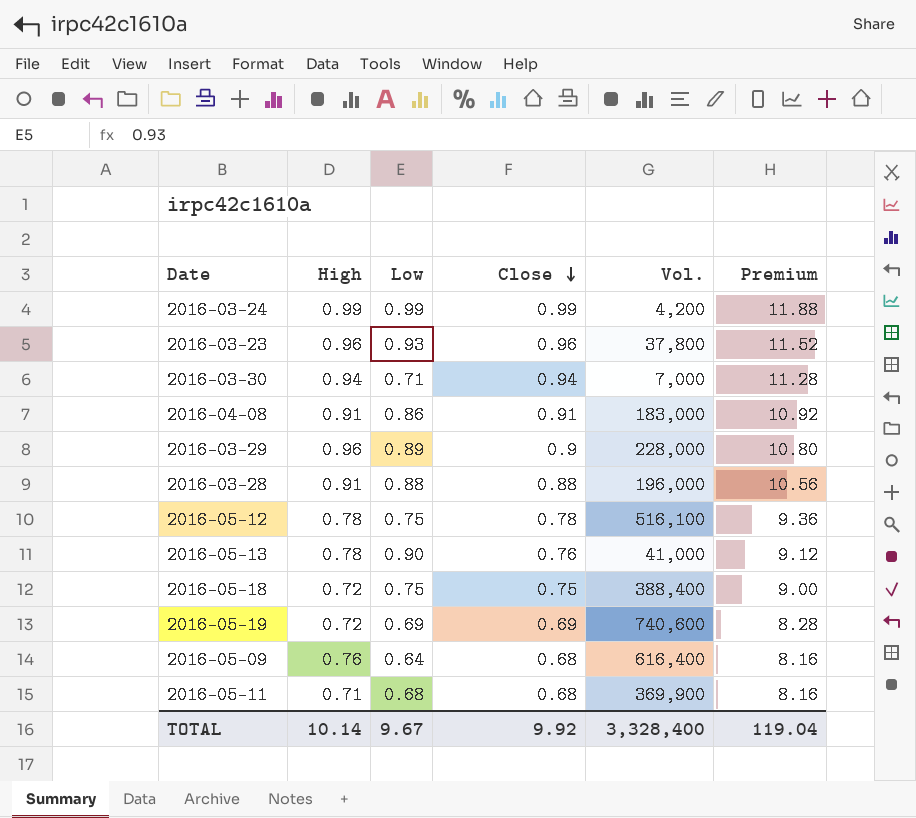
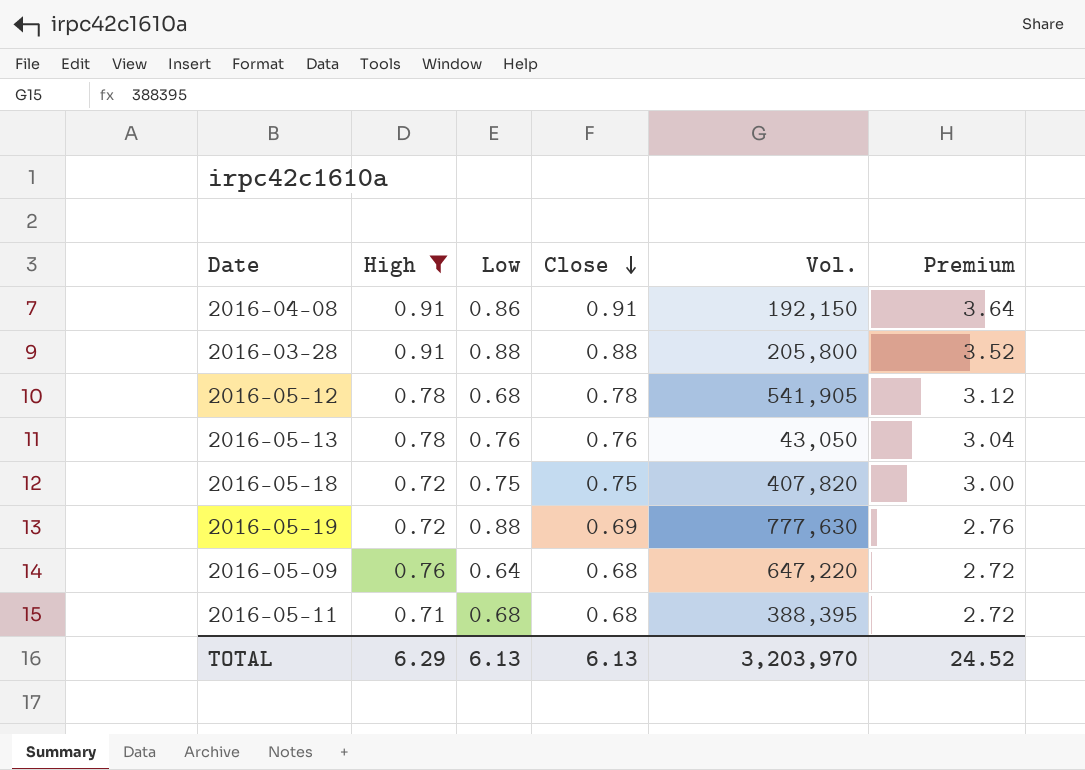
filter: none -> High <= 0.91
column Premium | formula: [Close] * 12 -> [Close] * 4
2016-04-08 | Vol.: 183,000 -> 192,150
2016-03-28 | Vol.: 196,000 -> 205,800
2016-05-12 | Low: 0.75 -> 0.68
2016-05-12 | Vol.: 516,100 -> 541,905
2016-05-13 | Low: 0.90 -> 0.76
2016-05-13 | Vol.: 41,000 -> 43,050
2016-05-18 | Vol.: 388,400 -> 407,820
2016-05-19 | Low: 0.69 -> 0.88
2016-05-19 | Vol.: 740,600 -> 777,630
2016-05-09 | Vol.: 616,400 -> 647,220
2016-05-11 | Vol.: 369,900 -> 388,395
TOTAL | High: 10.14 -> 6.29
TOTAL | Low: 9.67 -> 6.13
TOTAL | Close: 9.92 -> 6.13
TOTAL | Vol.: 3,328,400 -> 3,203,970
TOTAL | Premium: 119.04 -> 24.52

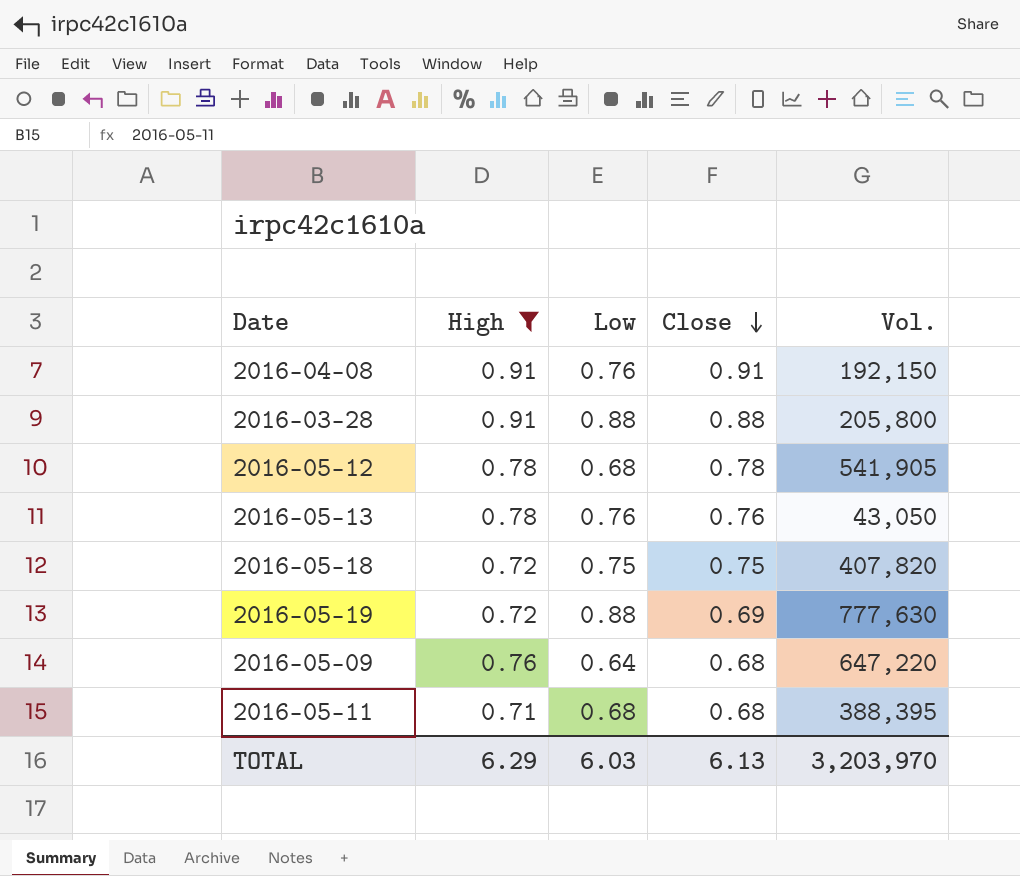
column Premium | formula: [Close] * 4 -> none
2016-04-08 | Low: 0.86 -> 0.76
TOTAL | Low: 6.13 -> 6.03

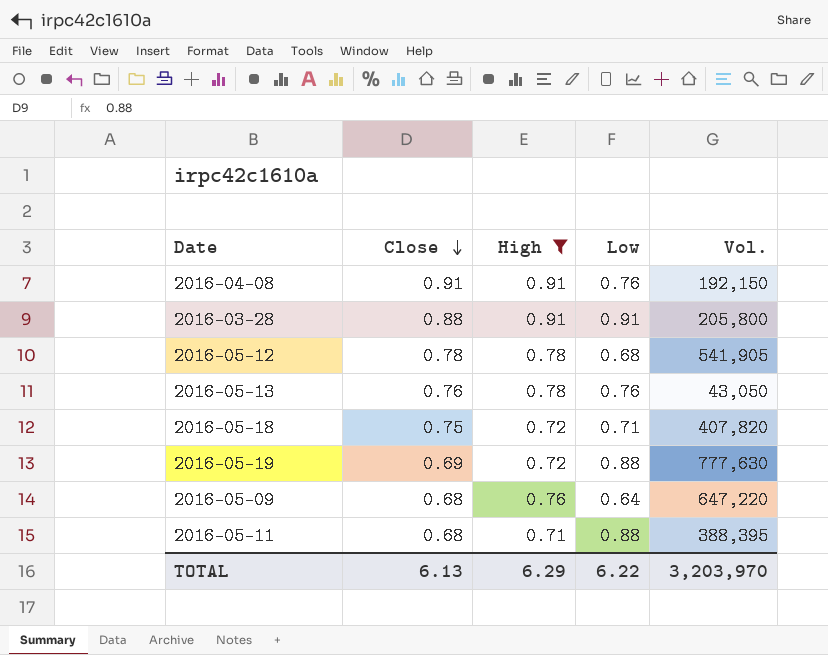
column Close | position: 4 -> 2
2016-03-28 | Low: 0.88 -> 0.91
2016-05-18 | Low: 0.75 -> 0.71
2016-05-11 | Low: 0.68 -> 0.88
TOTAL | Low: 6.03 -> 6.22

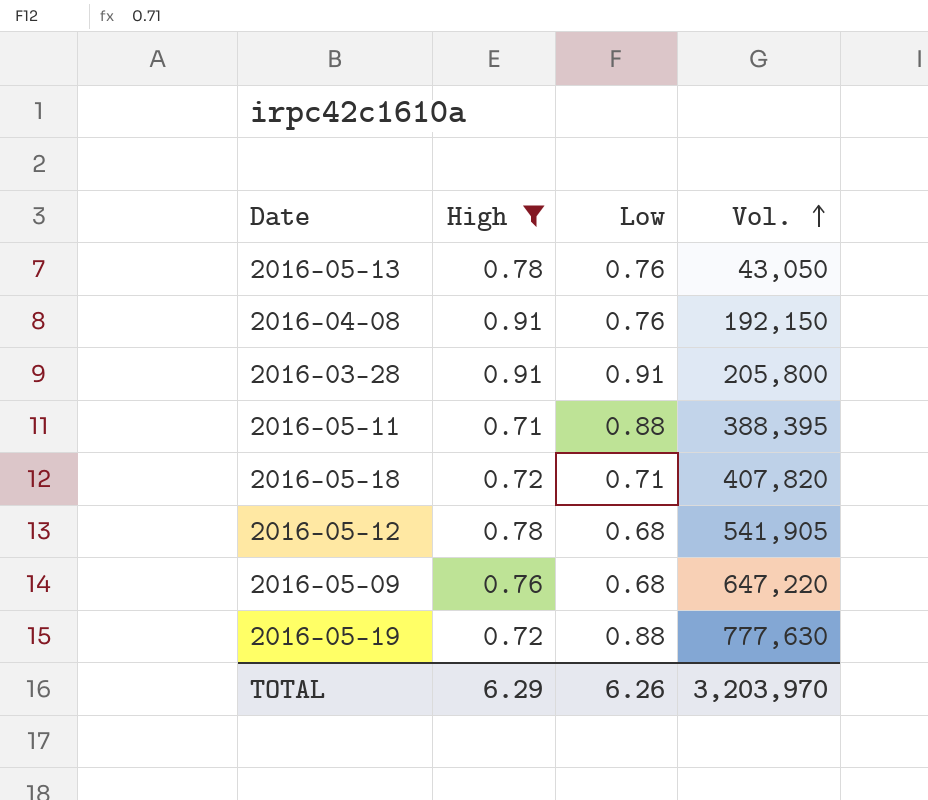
row order: Close descending -> Vol. ascending
column Close | position: 2 -> none
2016-05-09 | Low: 0.64 -> 0.68
TOTAL | Low: 6.22 -> 6.26

